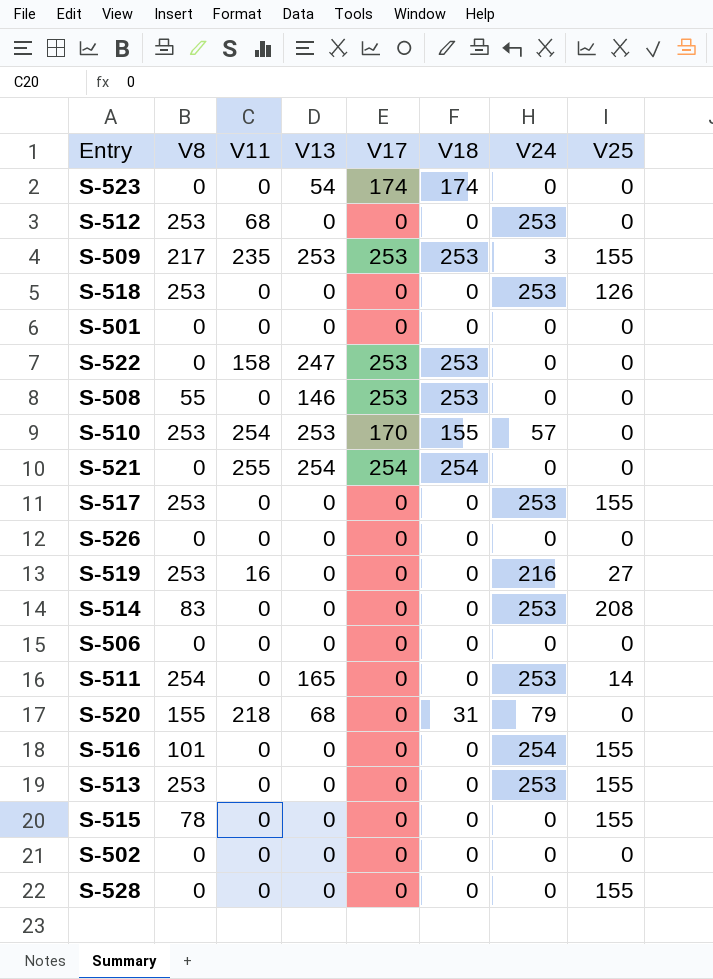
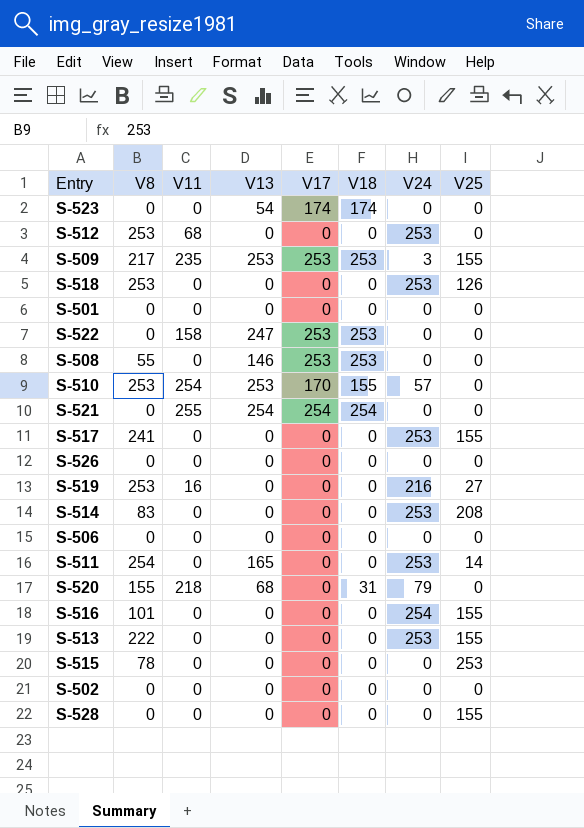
S-517 | V8: 253 -> 241
S-513 | V8: 253 -> 222
S-515 | V25: 155 -> 253

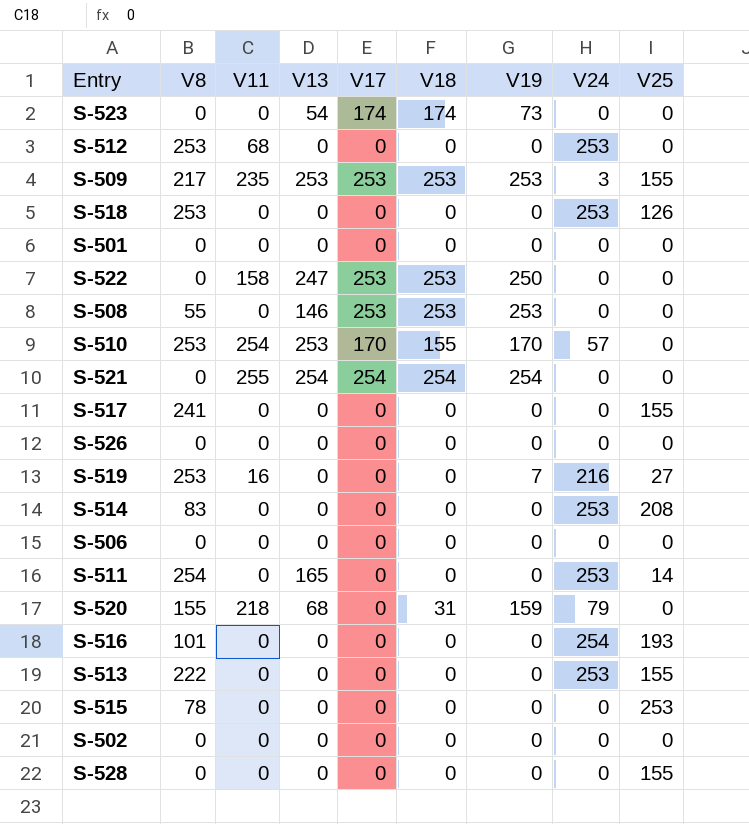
column V19 | position: none -> 7
S-517 | V24: 253 -> 0
S-516 | V25: 155 -> 193

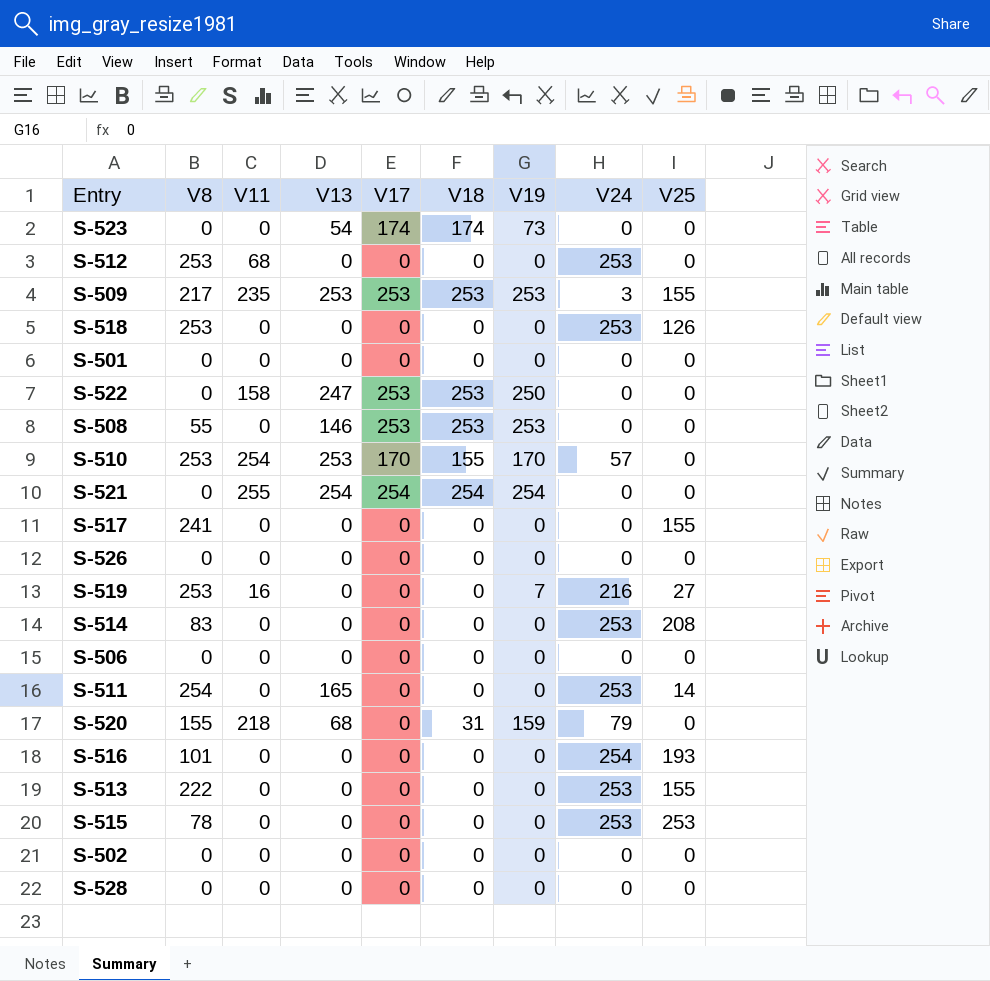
S-515 | V24: 0 -> 253
S-528 | V25: 155 -> 0

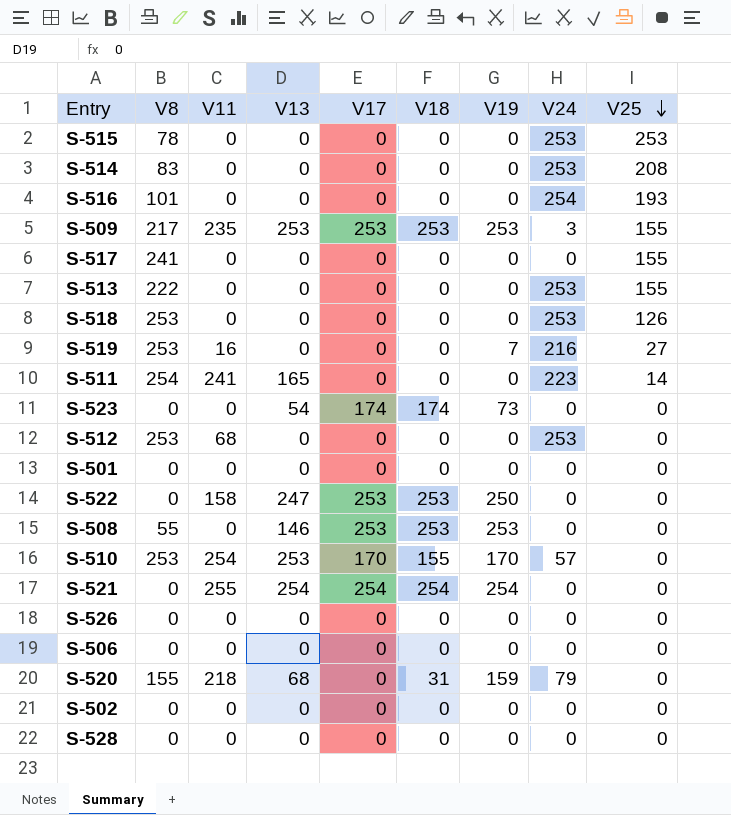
row order: none -> V25 descending
S-511 | V11: 0 -> 241
S-511 | V24: 253 -> 223

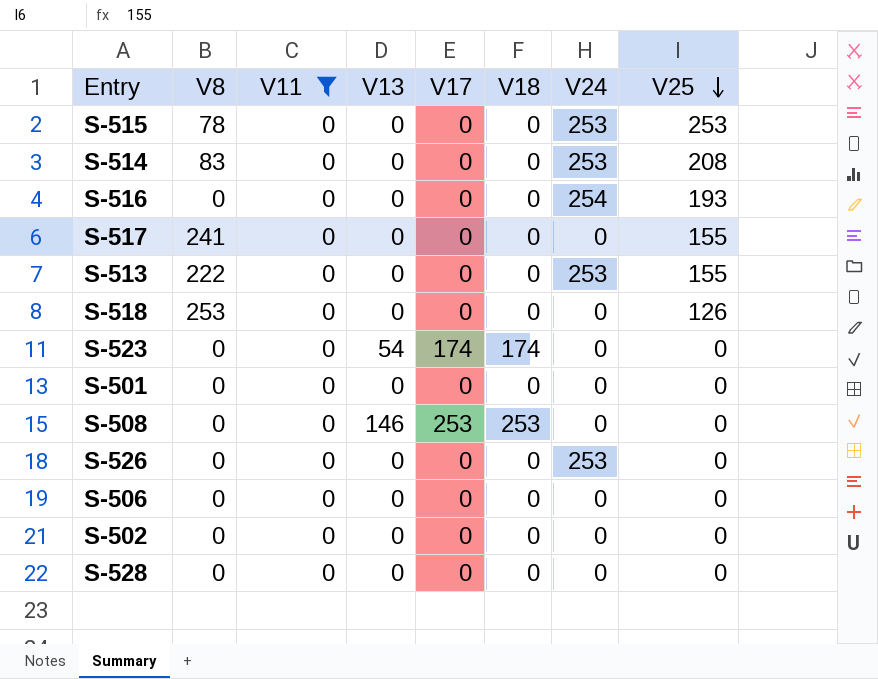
filter: none -> V11 = 0
column V19 | position: 7 -> none
S-516 | V8: 101 -> 0
S-518 | V24: 253 -> 0
S-508 | V8: 55 -> 0
S-526 | V24: 0 -> 253

